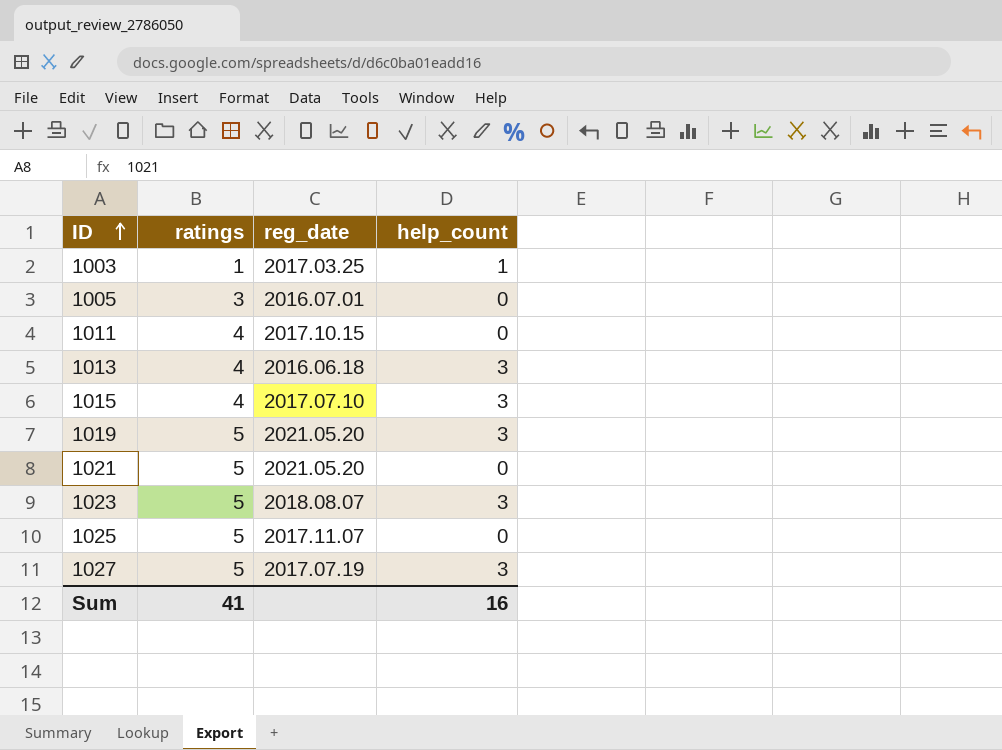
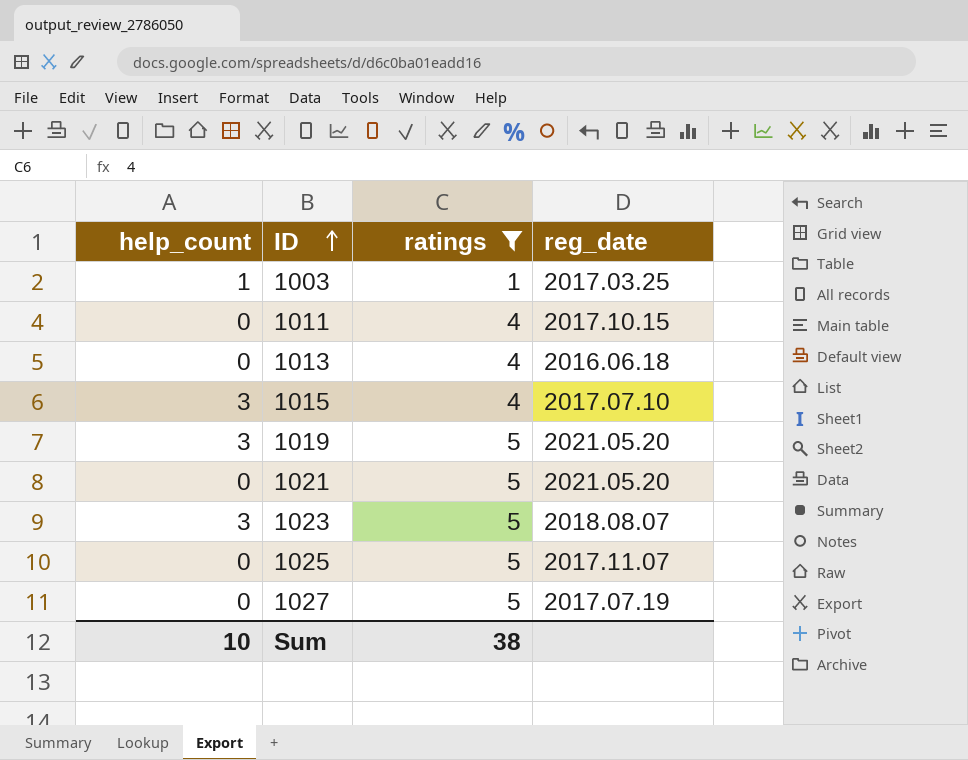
filter: none -> ratings != 3
column help_count | position: 4 -> 1
1013 | help_count: 3 -> 0
1027 | help_count: 3 -> 0
Sum | help_count: 16 -> 10
Sum | ratings: 41 -> 38

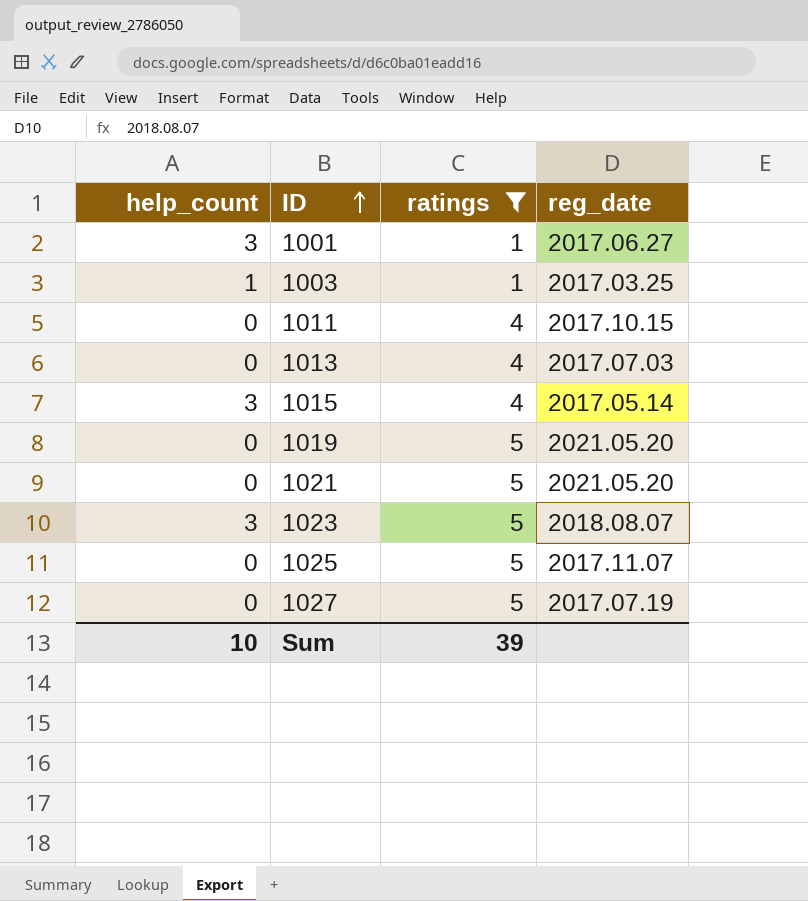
row 1001: none -> 3 | 1 | 2017.06.27
1013 | reg_date: 2016.06.18 -> 2017.07.03
1015 | reg_date: 2017.07.10 -> 2017.05.14
1019 | help_count: 3 -> 0
Sum | ratings: 38 -> 39

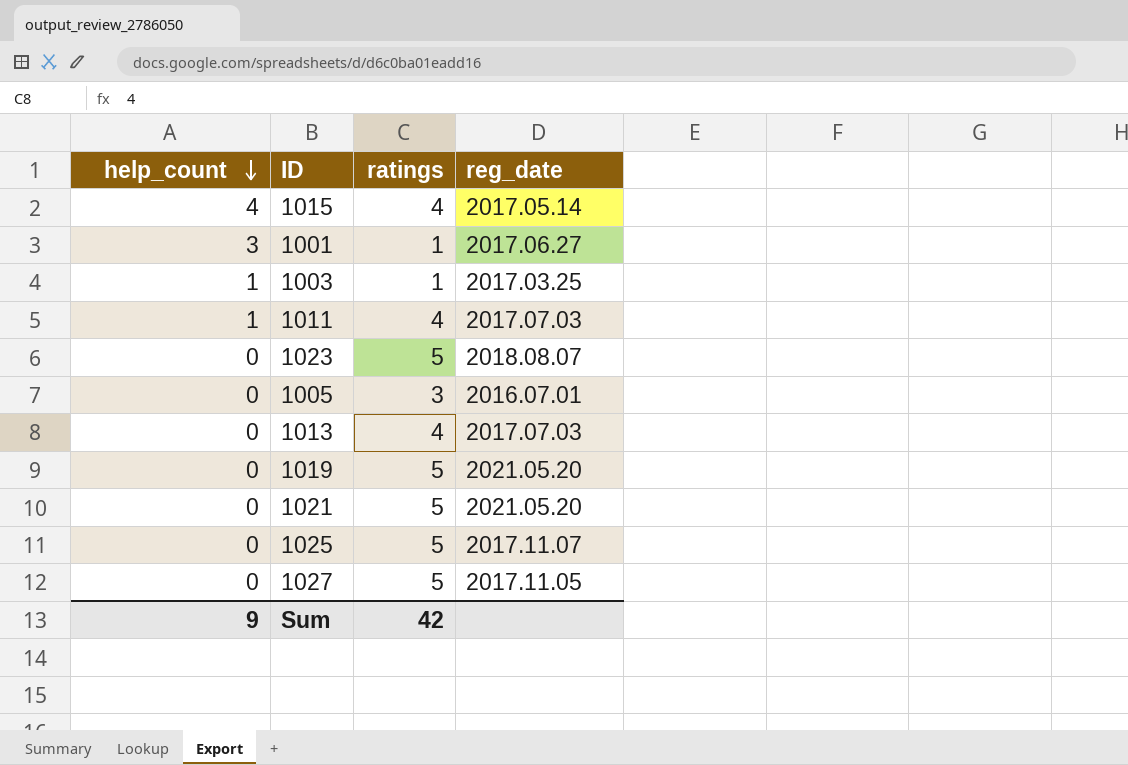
filter: ratings != 3 -> none
row order: ID ascending -> help_count descending
1015 | help_count: 3 -> 4
1011 | help_count: 0 -> 1
1011 | reg_date: 2017.10.15 -> 2017.07.03
1023 | help_count: 3 -> 0
1027 | reg_date: 2017.07.19 -> 2017.11.05
Sum | help_count: 10 -> 9
Sum | ratings: 39 -> 42

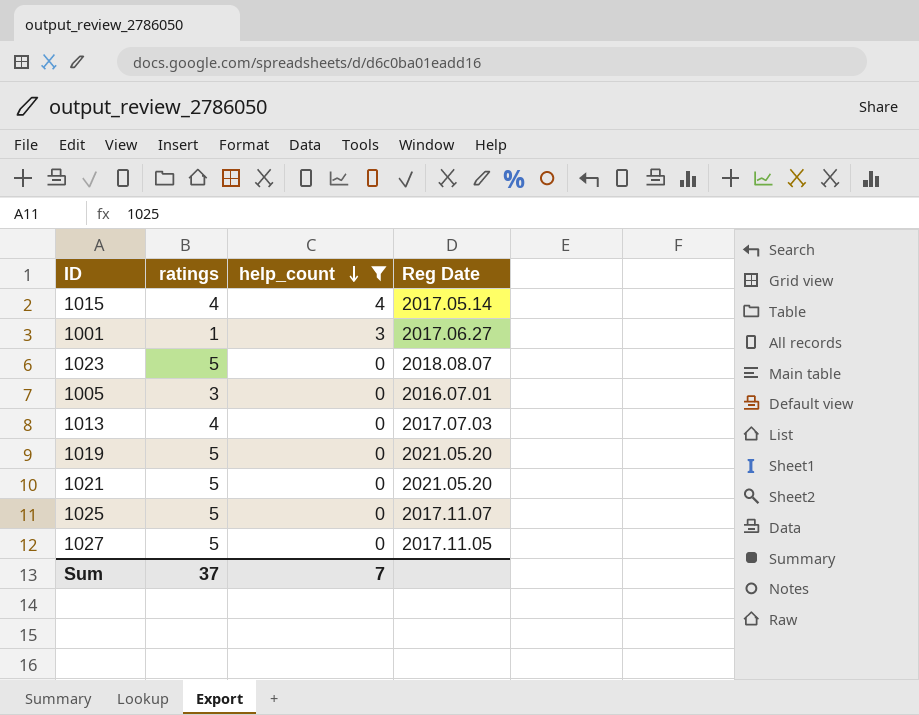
filter: none -> help_count != 1
column help_count | position: 1 -> 3
column name: reg_date -> Reg Date
Sum | ratings: 42 -> 37
Sum | help_count: 9 -> 7

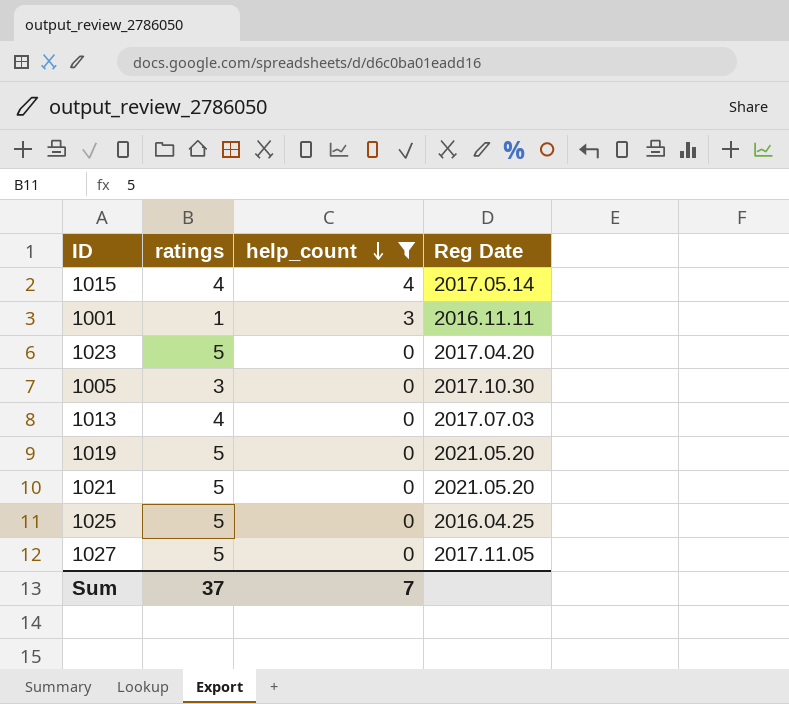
1001 | Reg Date: 2017.06.27 -> 2016.11.11
1023 | Reg Date: 2018.08.07 -> 2017.04.20
1005 | Reg Date: 2016.07.01 -> 2017.10.30
1025 | Reg Date: 2017.11.07 -> 2016.04.25

